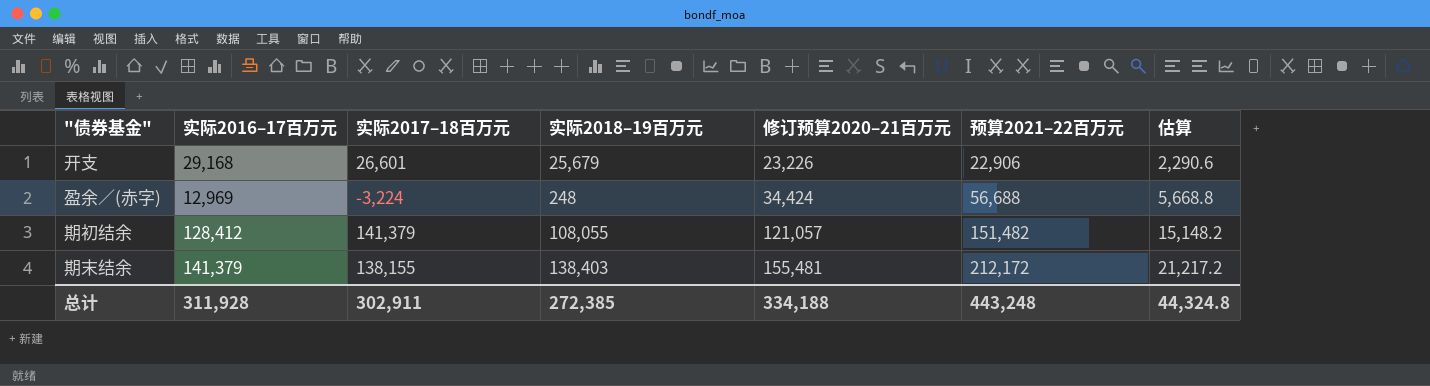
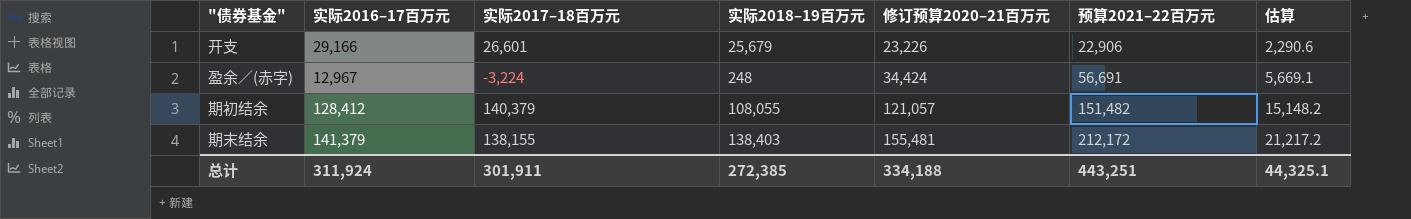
开支 | 实际2016–17百万元: 29,168 -> 29,166
盈余／(赤字) | 实际2016–17百万元: 12,969 -> 12,967
盈余／(赤字) | 预算2021–22百万元: 56,688 -> 56,691
盈余／(赤字) | 估算: 5,668.8 -> 5,669.1
期初结余 | 实际2017–18百万元: 141,379 -> 140,379
总计 | 实际2016–17百万元: 311,928 -> 311,924
总计 | 实际2017–18百万元: 302,911 -> 301,911
总计 | 预算2021–22百万元: 443,248 -> 443,251
总计 | 估算: 44,324.8 -> 44,325.1

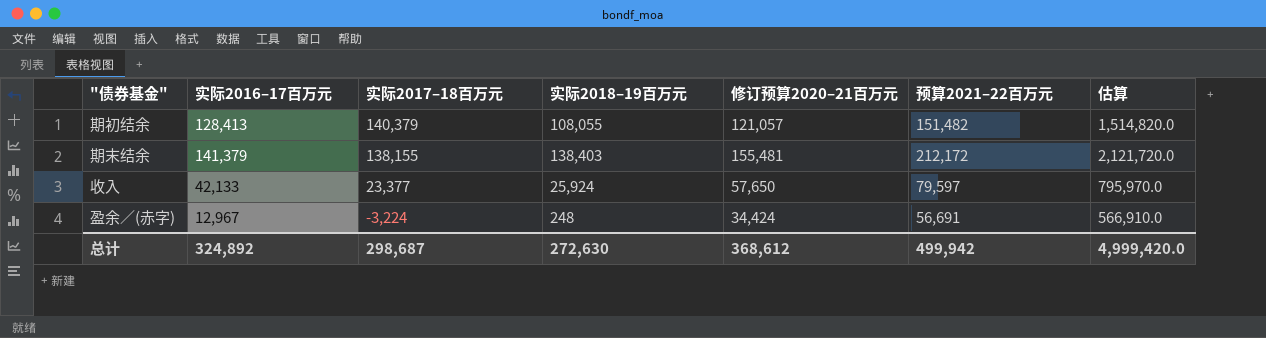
row order: 修订预算2020–21百万元 ascending -> 实际2017–18百万元 descending
column 估算 | formula: [预算2021–22百万元] * 0.1 -> [预算2021–22百万元] * 10
row 开支: 29,166 | 26,601 | 25,679 | 23,226 | 22,906 | 2,290.6 -> none
期初结余 | 实际2016–17百万元: 128,412 -> 128,413
row 收入: none -> 42,133 | 23,377 | 25,924 | 57,650 | 79,597 | 795,970.0
总计 | 实际2016–17百万元: 311,924 -> 324,892
总计 | 实际2017–18百万元: 301,911 -> 298,687
总计 | 实际2018–19百万元: 272,385 -> 272,630
总计 | 修订预算2020–21百万元: 334,188 -> 368,612
总计 | 预算2021–22百万元: 443,251 -> 499,942
总计 | 估算: 44,325.1 -> 4,999,420.0

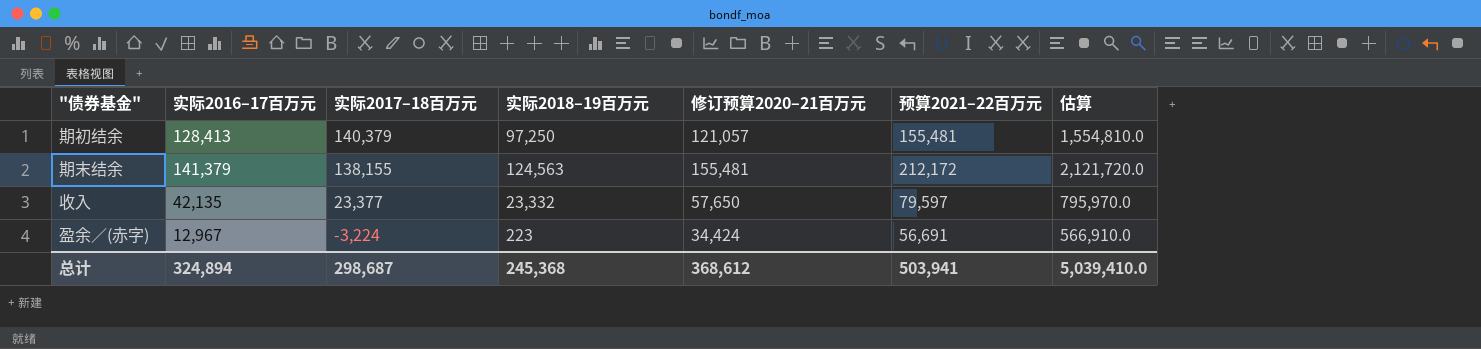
期初结余 | 实际2018–19百万元: 108,055 -> 97,250
期初结余 | 预算2021–22百万元: 151,482 -> 155,481
期初结余 | 估算: 1,514,820.0 -> 1,554,810.0
期末结余 | 实际2018–19百万元: 138,403 -> 124,563
收入 | 实际2016–17百万元: 42,133 -> 42,135
收入 | 实际2018–19百万元: 25,924 -> 23,332
盈余／(赤字) | 实际2018–19百万元: 248 -> 223
总计 | 实际2016–17百万元: 324,892 -> 324,894
总计 | 实际2018–19百万元: 272,630 -> 245,368
总计 | 预算2021–22百万元: 499,942 -> 503,941
总计 | 估算: 4,999,420.0 -> 5,039,410.0

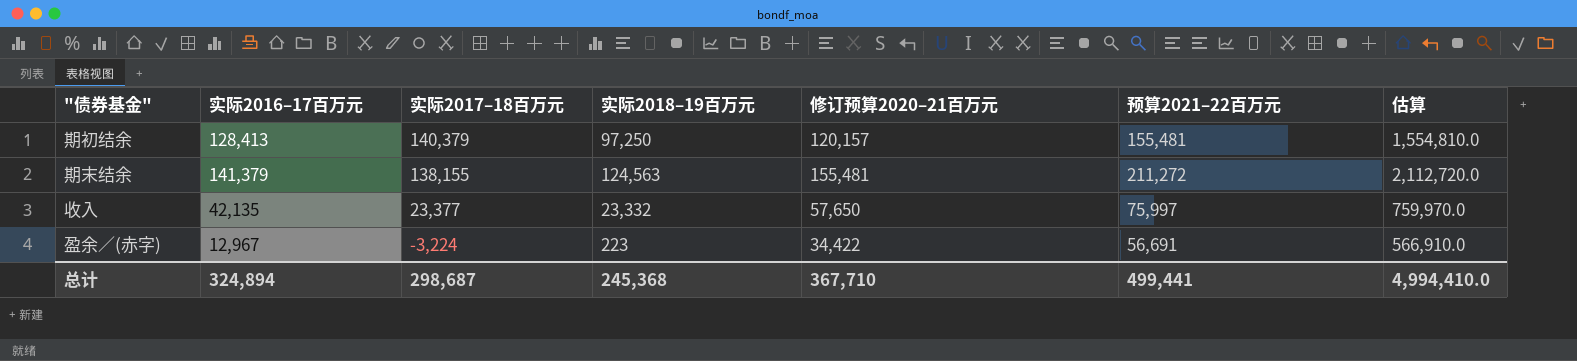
期初结余 | 修订预算2020–21百万元: 121,057 -> 120,157
期末结余 | 预算2021–22百万元: 212,172 -> 211,272
期末结余 | 估算: 2,121,720.0 -> 2,112,720.0
收入 | 预算2021–22百万元: 79,597 -> 75,997
收入 | 估算: 795,970.0 -> 759,970.0
盈余／(赤字) | 修订预算2020–21百万元: 34,424 -> 34,422
总计 | 修订预算2020–21百万元: 368,612 -> 367,710
总计 | 预算2021–22百万元: 503,941 -> 499,441
总计 | 估算: 5,039,410.0 -> 4,994,410.0

